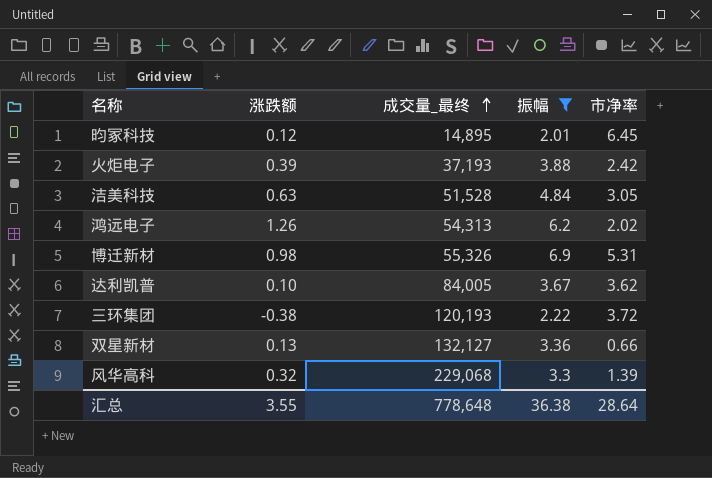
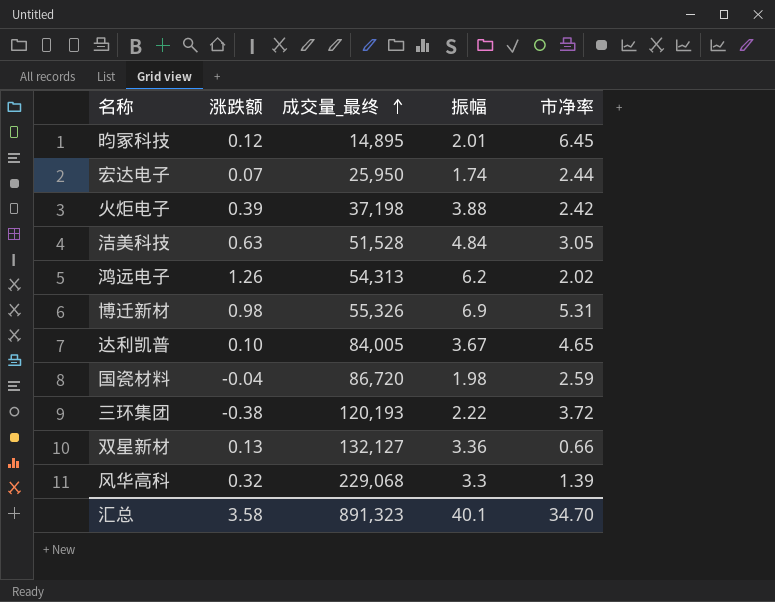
filter: 振幅 >= 2.01 -> none
火炬电子 | 成交量_最终: 37,193 -> 37,198
达利凯普 | 市净率: 3.62 -> 4.65
汇总 | 涨跌额: 3.55 -> 3.58
汇总 | 成交量_最终: 778,648 -> 891,323
汇总 | 振幅: 36.38 -> 40.1
汇总 | 市净率: 28.64 -> 34.70

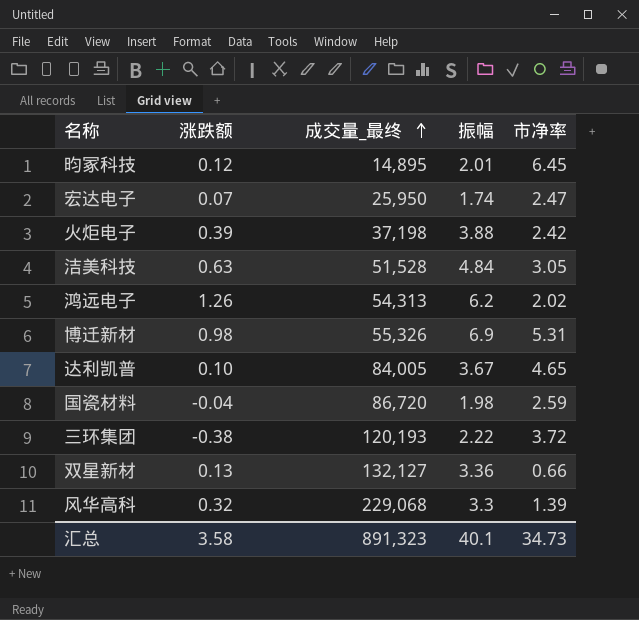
宏达电子 | 市净率: 2.44 -> 2.47
汇总 | 市净率: 34.70 -> 34.73

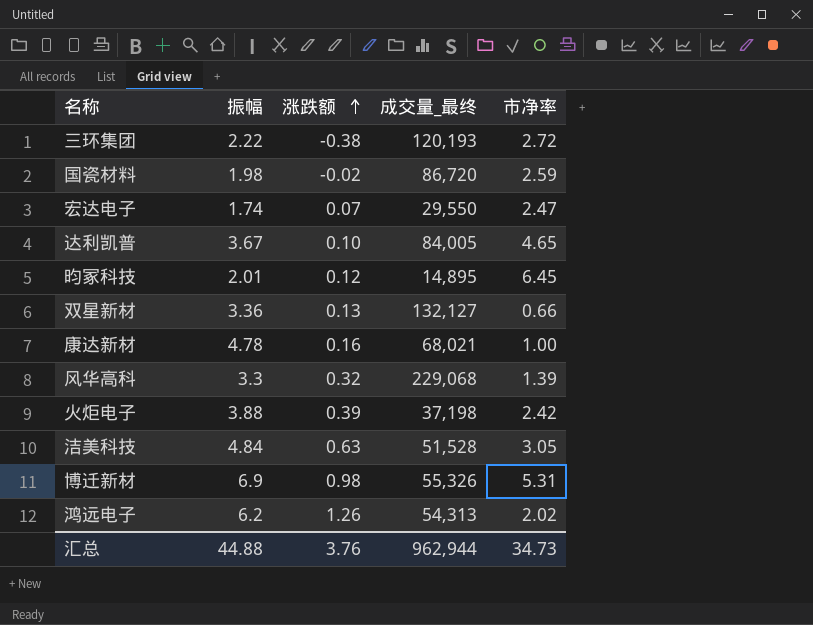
row order: 成交量_最终 ascending -> 涨跌额 ascending
column 振幅 | position: 4 -> 2
三环集团 | 市净率: 3.72 -> 2.72
国瓷材料 | 涨跌额: -0.04 -> -0.02
宏达电子 | 成交量_最终: 25,950 -> 29,550
row 康达新材: none -> 4.78 | 0.16 | 68,021 | 1.00
汇总 | 振幅: 40.1 -> 44.88
汇总 | 涨跌额: 3.58 -> 3.76
汇总 | 成交量_最终: 891,323 -> 962,944

